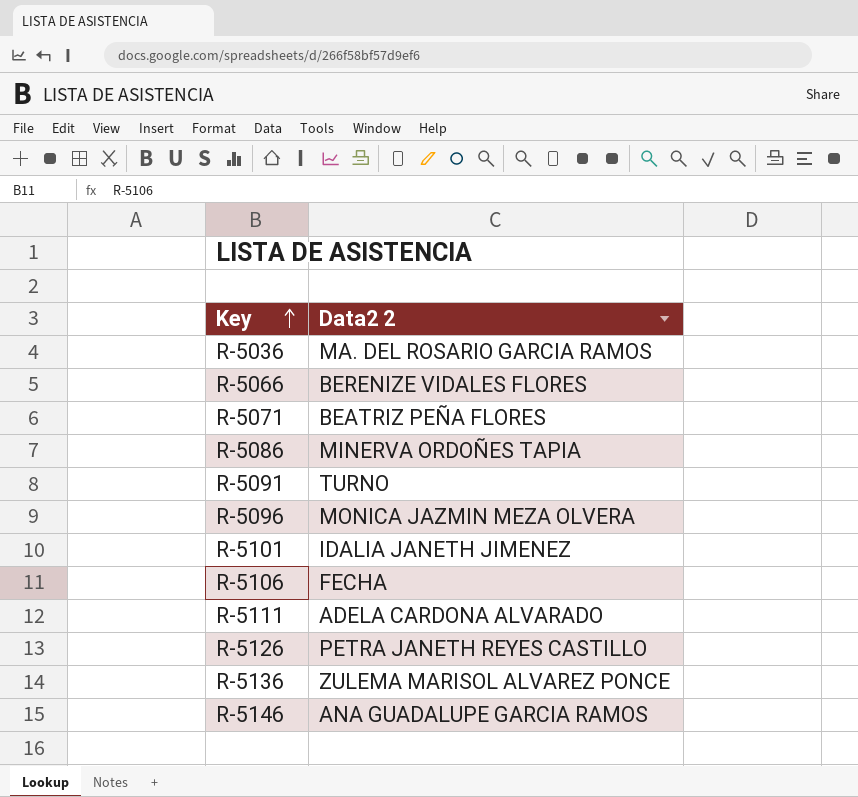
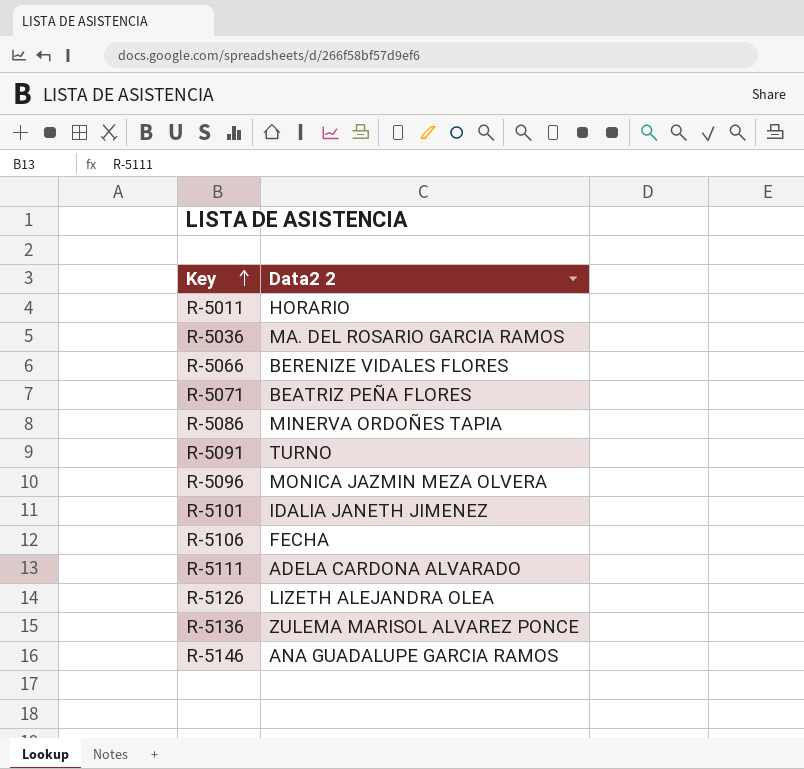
row R-5011: none -> HORARIO
R-5126 | Data2 2: PETRA JANETH REYES CASTILLO -> LIZETH ALEJANDRA OLEA

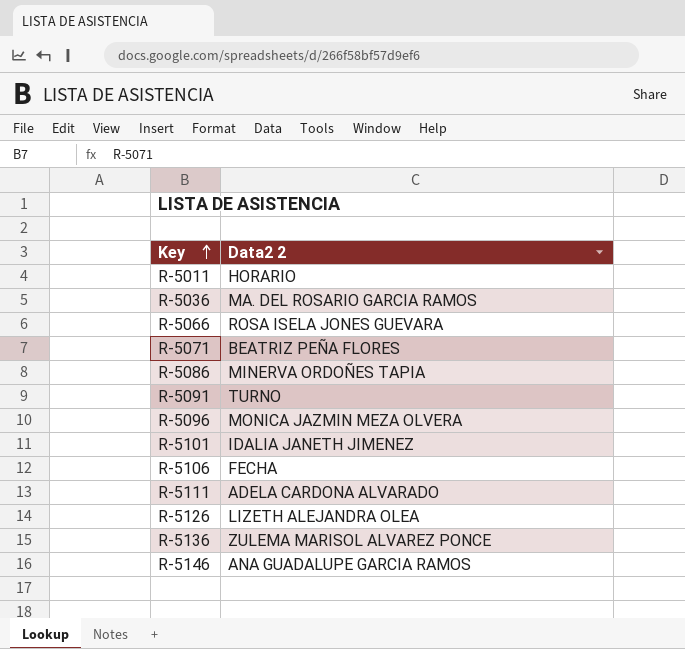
R-5066 | Data2 2: BERENIZE VIDALES FLORES -> ROSA ISELA JONES GUEVARA

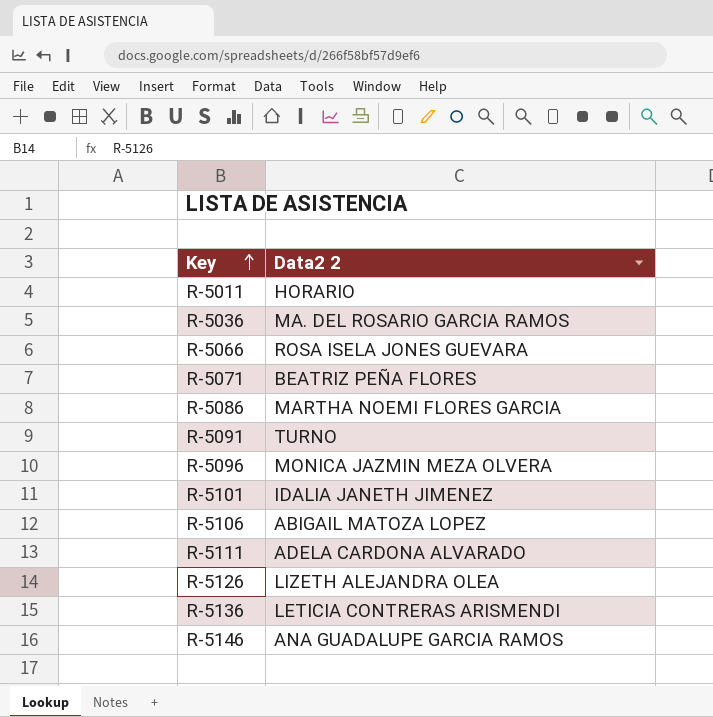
R-5086 | Data2 2: MINERVA ORDOÑES TAPIA -> MARTHA NOEMI FLORES GARCIA
R-5106 | Data2 2: FECHA -> ABIGAIL MATOZA LOPEZ
R-5136 | Data2 2: ZULEMA MARISOL ALVAREZ PONCE -> LETICIA CONTRERAS ARISMENDI

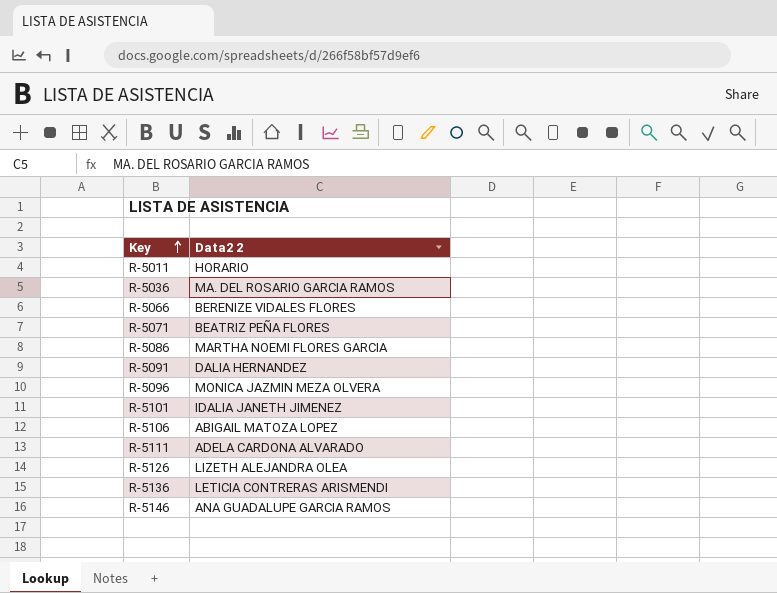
R-5066 | Data2 2: ROSA ISELA JONES GUEVARA -> BERENIZE VIDALES FLORES
R-5091 | Data2 2: TURNO -> DALIA HERNANDEZ

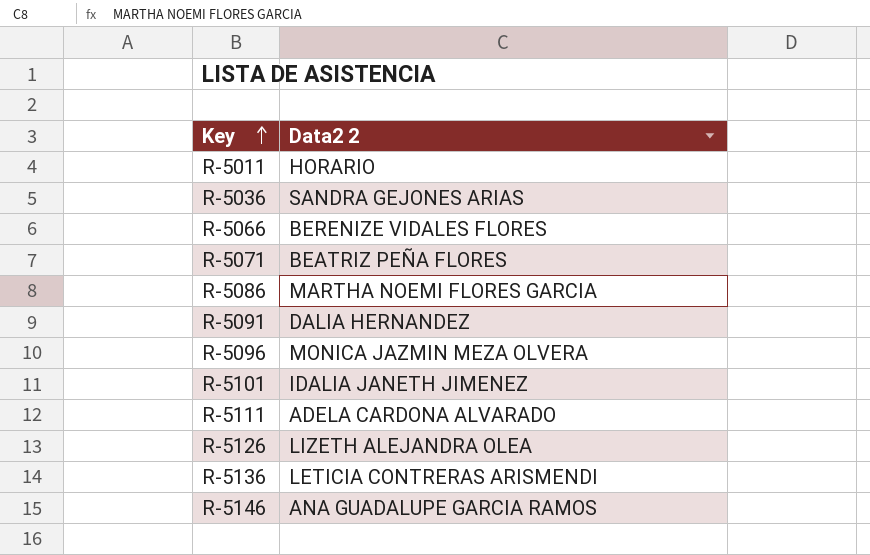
row R-5106: ABIGAIL MATOZA LOPEZ -> none
R-5036 | Data2 2: MA. DEL ROSARIO GARCIA RAMOS -> SANDRA GEJONES ARIAS

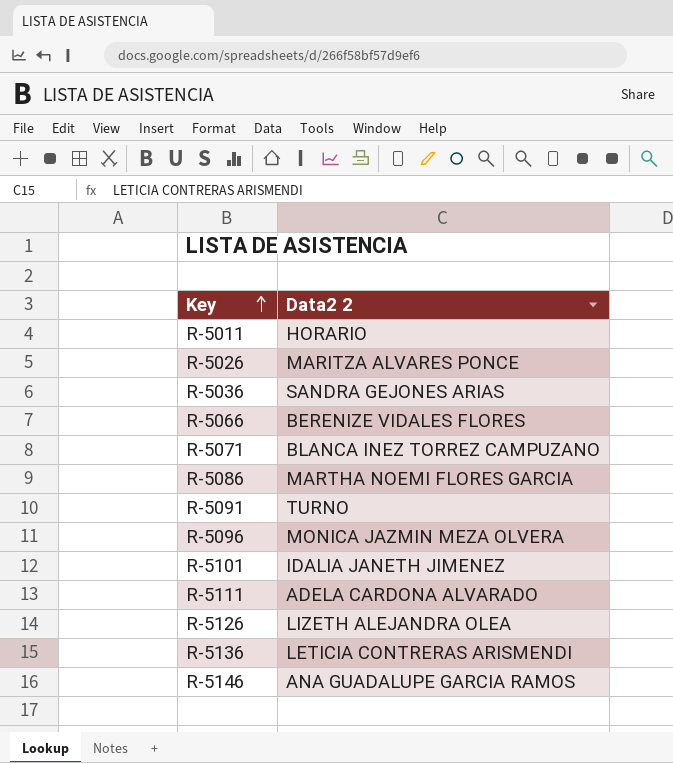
row R-5026: none -> MARITZA ALVARES PONCE
R-5071 | Data2 2: BEATRIZ PEÑA FLORES -> BLANCA INEZ TORREZ CAMPUZANO
R-5091 | Data2 2: DALIA HERNANDEZ -> TURNO

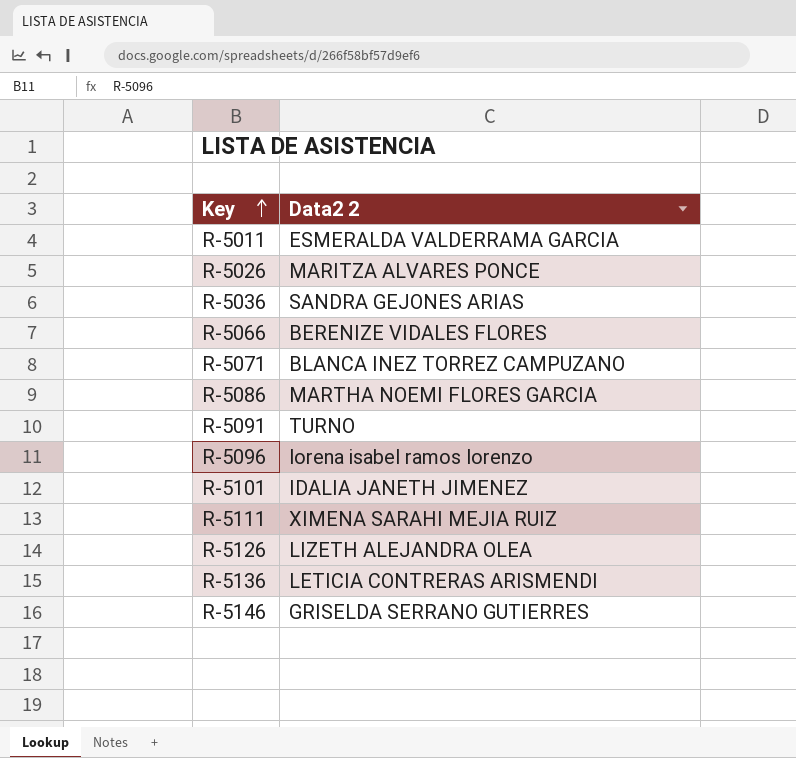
R-5011 | Data2 2: HORARIO -> ESMERALDA VALDERRAMA GARCIA
R-5096 | Data2 2: MONICA JAZMIN MEZA OLVERA -> lorena isabel ramos lorenzo
R-5111 | Data2 2: ADELA CARDONA ALVARADO -> XIMENA SARAHI MEJIA RUIZ
R-5146 | Data2 2: ANA GUADALUPE GARCIA RAMOS -> GRISELDA SERRANO GUTIERRES

